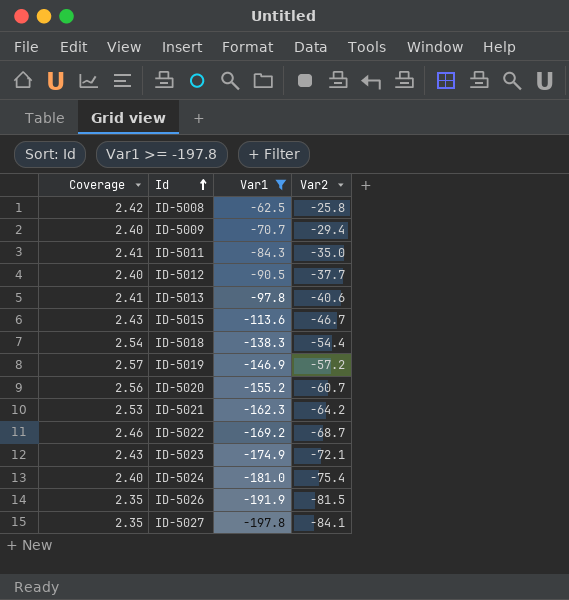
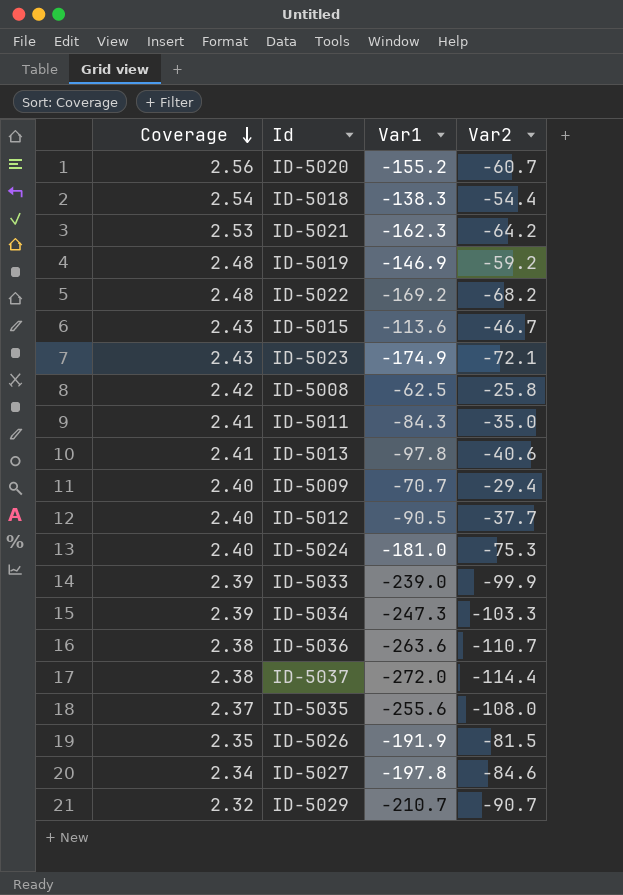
filter: Var1 >= -197.8 -> none
row order: Id ascending -> Coverage descending
ID-5019 | Coverage: 2.57 -> 2.48
ID-5019 | Var2: -57.2 -> -59.2
ID-5022 | Coverage: 2.46 -> 2.48
ID-5022 | Var2: -68.7 -> -68.2
ID-5024 | Var2: -75.4 -> -75.3
ID-5027 | Coverage: 2.35 -> 2.34
ID-5027 | Var2: -84.1 -> -84.6

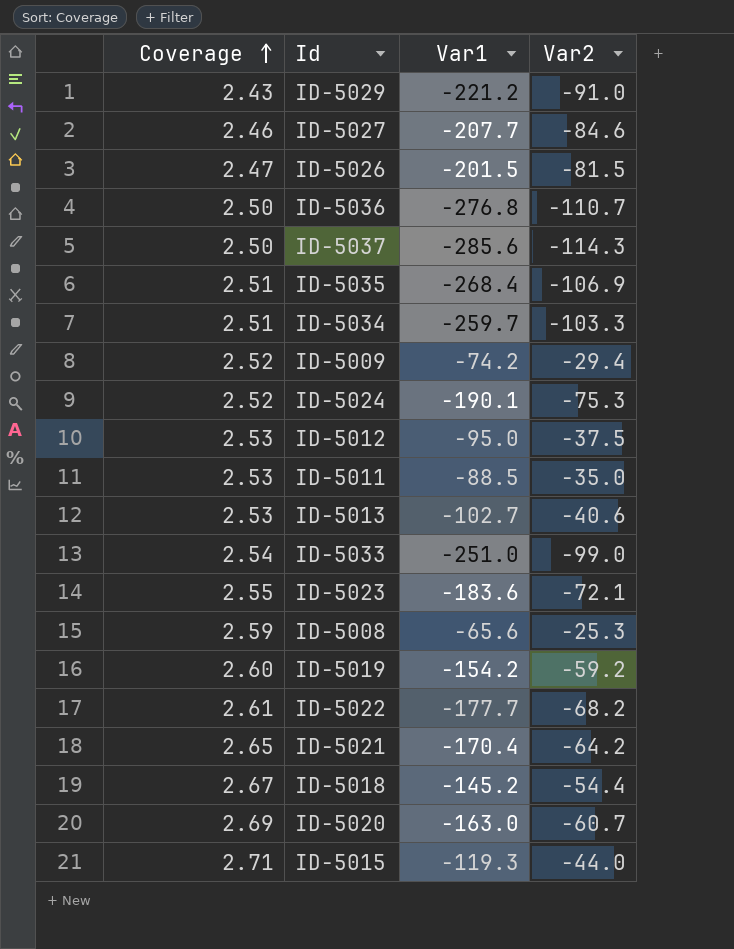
row order: Coverage descending -> Coverage ascending
ID-5029 | Coverage: 2.32 -> 2.43
ID-5029 | Var1: -210.7 -> -221.2
ID-5029 | Var2: -90.7 -> -91.0
ID-5027 | Coverage: 2.34 -> 2.46
ID-5027 | Var1: -197.8 -> -207.7
ID-5026 | Coverage: 2.35 -> 2.47
ID-5026 | Var1: -191.9 -> -201.5
ID-5036 | Coverage: 2.38 -> 2.50
ID-5036 | Var1: -263.6 -> -276.8
ID-5037 | Coverage: 2.38 -> 2.50
ID-5037 | Var1: -272.0 -> -285.6
ID-5037 | Var2: -114.4 -> -114.3
ID-5035 | Coverage: 2.37 -> 2.51
ID-5035 | Var1: -255.6 -> -268.4
ID-5035 | Var2: -108.0 -> -106.9
ID-5034 | Coverage: 2.39 -> 2.51
ID-5034 | Var1: -247.3 -> -259.7
ID-5009 | Coverage: 2.40 -> 2.52
ID-5009 | Var1: -70.7 -> -74.2
ID-5024 | Coverage: 2.40 -> 2.52
ID-5024 | Var1: -181.0 -> -190.1
ID-5012 | Coverage: 2.40 -> 2.53
ID-5012 | Var1: -90.5 -> -95.0
ID-5012 | Var2: -37.7 -> -37.5
ID-5011 | Coverage: 2.41 -> 2.53
ID-5011 | Var1: -84.3 -> -88.5
ID-5013 | Coverage: 2.41 -> 2.53
ID-5013 | Var1: -97.8 -> -102.7
ID-5033 | Coverage: 2.39 -> 2.54
ID-5033 | Var1: -239.0 -> -251.0
ID-5033 | Var2: -99.9 -> -99.0
ID-5023 | Coverage: 2.43 -> 2.55
ID-5023 | Var1: -174.9 -> -183.6
ID-5008 | Coverage: 2.42 -> 2.59
ID-5008 | Var1: -62.5 -> -65.6
ID-5008 | Var2: -25.8 -> -25.3
ID-5019 | Coverage: 2.48 -> 2.60
ID-5019 | Var1: -146.9 -> -154.2
ID-5022 | Coverage: 2.48 -> 2.61
ID-5022 | Var1: -169.2 -> -177.7
ID-5021 | Coverage: 2.53 -> 2.65
ID-5021 | Var1: -162.3 -> -170.4
ID-5018 | Coverage: 2.54 -> 2.67
ID-5018 | Var1: -138.3 -> -145.2
ID-5020 | Coverage: 2.56 -> 2.69
ID-5020 | Var1: -155.2 -> -163.0
ID-5015 | Coverage: 2.43 -> 2.71
ID-5015 | Var1: -113.6 -> -119.3
ID-5015 | Var2: -46.7 -> -44.0

